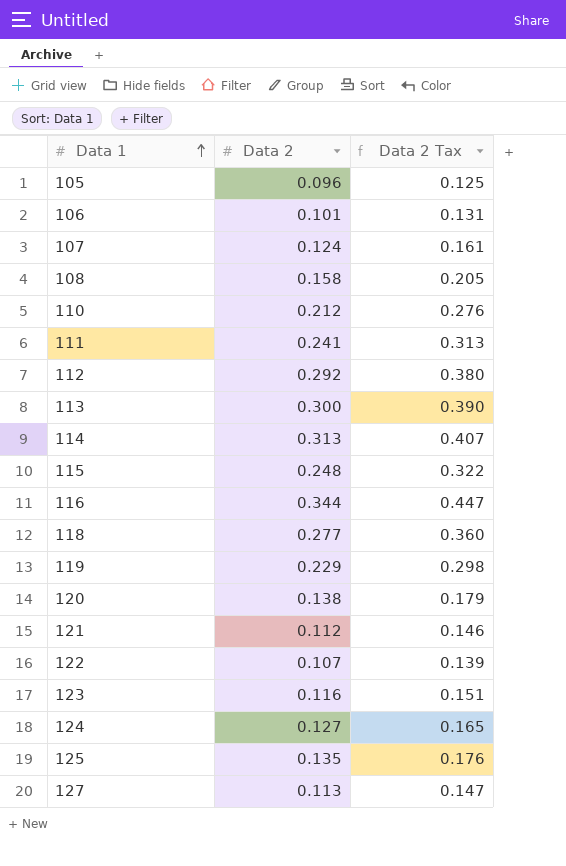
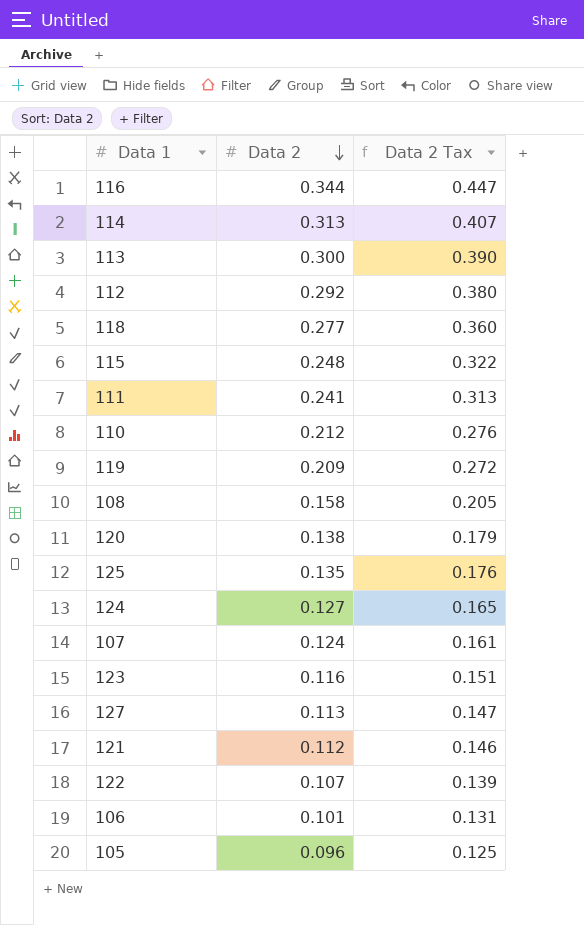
row order: Data 1 ascending -> Data 2 descending
119 | Data 2: 0.229 -> 0.209
119 | Data 2 Tax: 0.298 -> 0.272

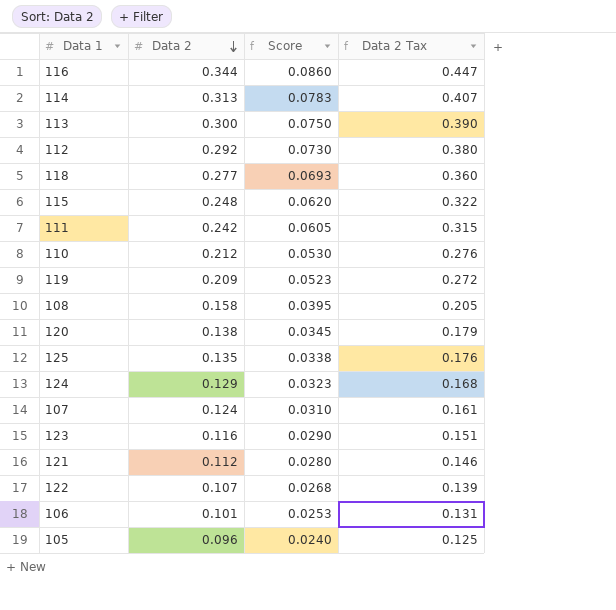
column Score | formula: none -> [Data 2] * 0.25
row 127: 0.113 | 0.147 -> none
111 | Data 2: 0.241 -> 0.242
111 | Data 2 Tax: 0.313 -> 0.315
124 | Data 2: 0.127 -> 0.129
124 | Data 2 Tax: 0.165 -> 0.168

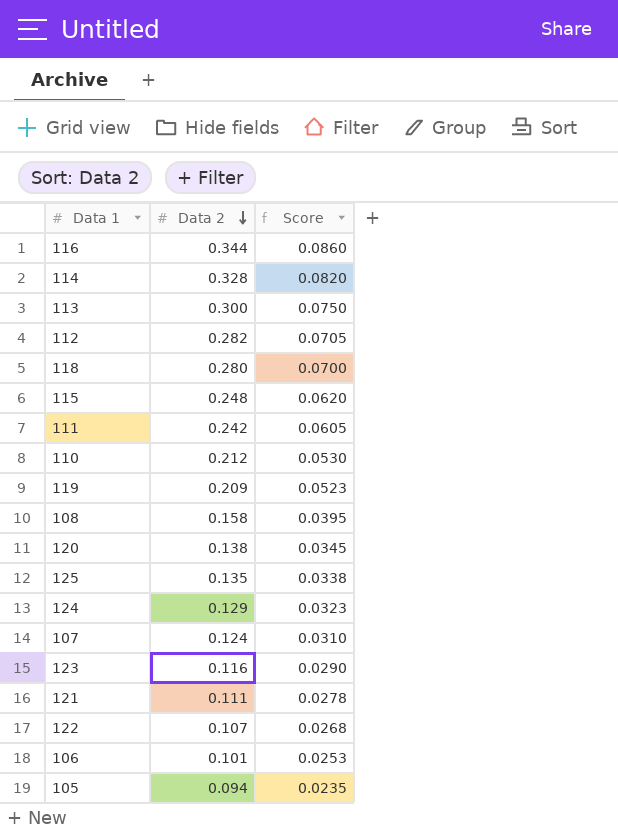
column Data 2 Tax | formula: [Data 2] * 1.3 -> none
114 | Data 2: 0.313 -> 0.328
114 | Score: 0.0783 -> 0.0820
112 | Data 2: 0.292 -> 0.282
112 | Score: 0.0730 -> 0.0705
118 | Data 2: 0.277 -> 0.280
118 | Score: 0.0693 -> 0.0700
121 | Data 2: 0.112 -> 0.111
121 | Score: 0.0280 -> 0.0278
105 | Data 2: 0.096 -> 0.094
105 | Score: 0.0240 -> 0.0235

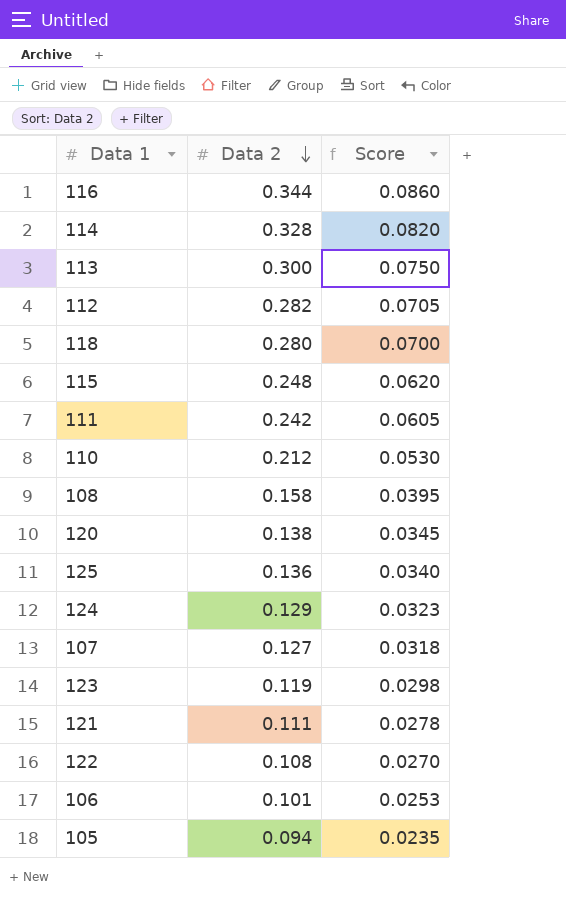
row 119: 0.209 | 0.0523 -> none
125 | Data 2: 0.135 -> 0.136
125 | Score: 0.0338 -> 0.0340
107 | Data 2: 0.124 -> 0.127
107 | Score: 0.0310 -> 0.0318
123 | Data 2: 0.116 -> 0.119
123 | Score: 0.0290 -> 0.0298
122 | Data 2: 0.107 -> 0.108
122 | Score: 0.0268 -> 0.0270

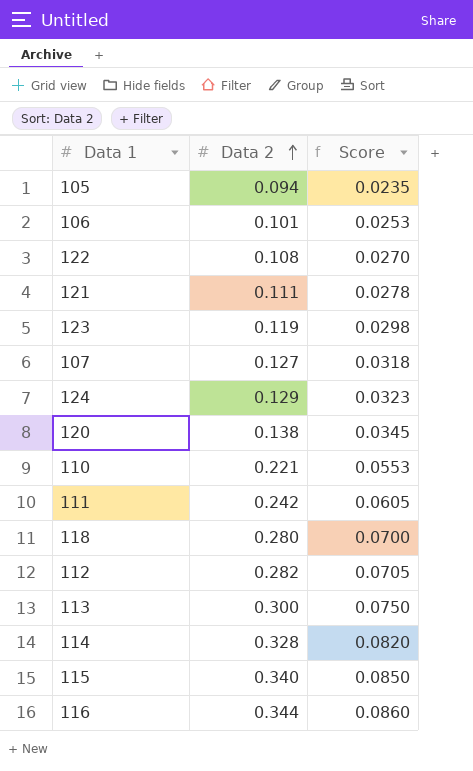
row order: Data 2 descending -> Data 2 ascending
row 108: 0.158 | 0.0395 -> none
row 125: 0.136 | 0.0340 -> none
110 | Data 2: 0.212 -> 0.221
110 | Score: 0.0530 -> 0.0553
115 | Data 2: 0.248 -> 0.340
115 | Score: 0.0620 -> 0.0850

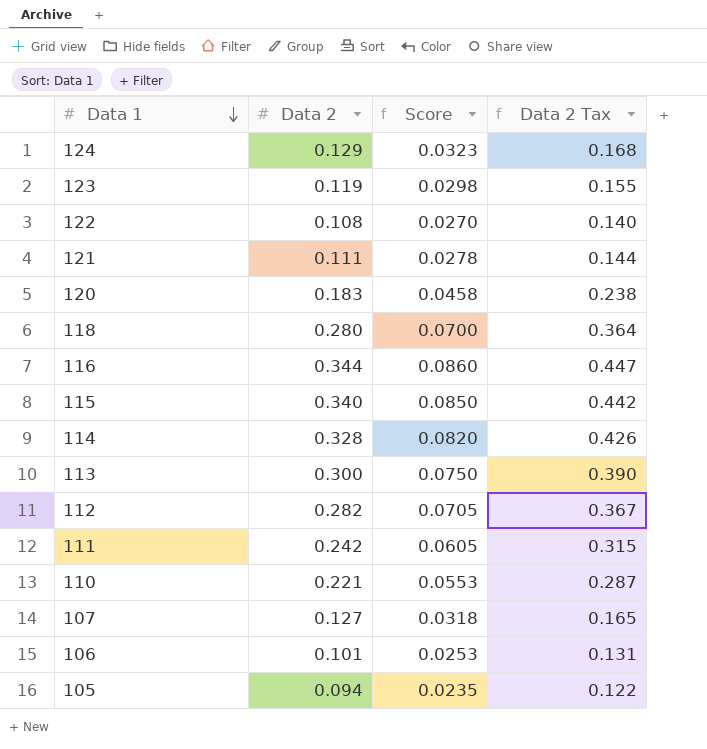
row order: Data 2 ascending -> Data 1 descending
column Data 2 Tax | formula: none -> [Data 2] * 1.3
120 | Data 2: 0.138 -> 0.183
120 | Score: 0.0345 -> 0.0458

